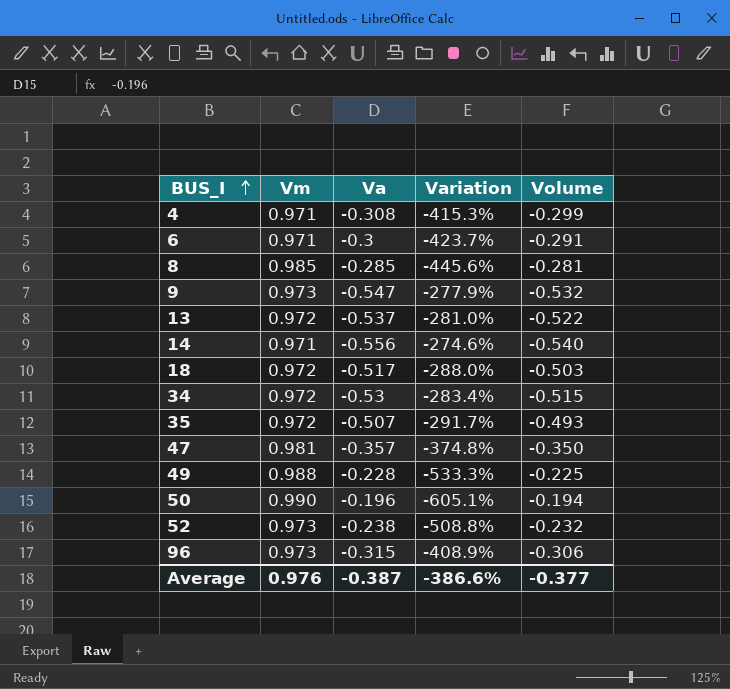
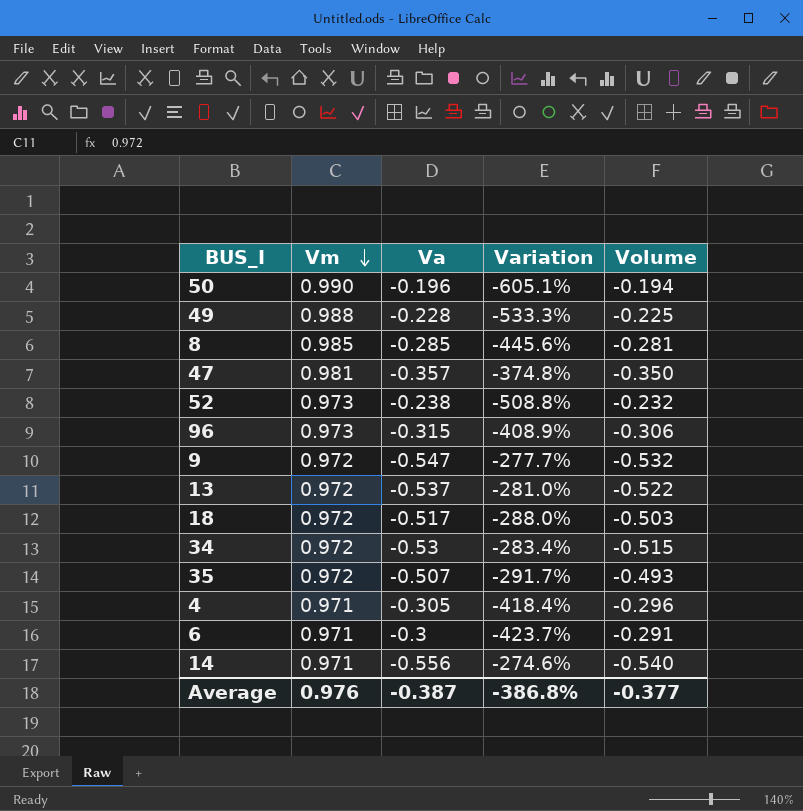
row order: BUS_I ascending -> Vm descending
9 | Vm: 0.973 -> 0.972
9 | Variation: -277.9% -> -277.7%
4 | Va: -0.308 -> -0.305
4 | Variation: -415.3% -> -418.4%
4 | Volume: -0.299 -> -0.296
Average | Variation: -386.6% -> -386.8%

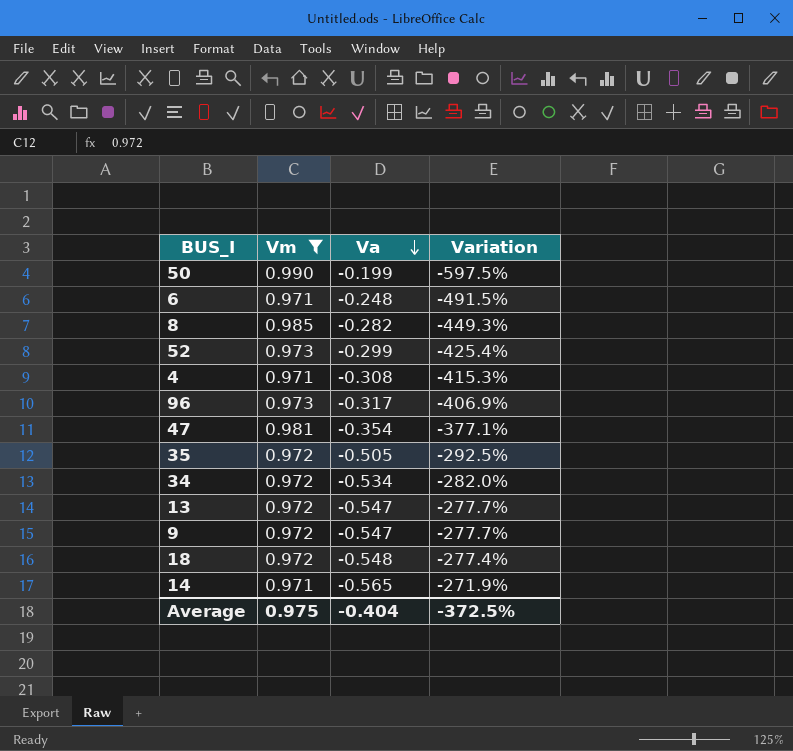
filter: none -> Vm != 0.988
row order: Vm descending -> Va descending
column Volume | formula: [Vm] * [Va] -> none
50 | Va: -0.196 -> -0.199
50 | Variation: -605.1% -> -597.5%
6 | Va: -0.3 -> -0.248
6 | Variation: -423.7% -> -491.5%
8 | Va: -0.285 -> -0.282
8 | Variation: -445.6% -> -449.3%
52 | Va: -0.238 -> -0.299
52 | Variation: -508.8% -> -425.4%
4 | Va: -0.305 -> -0.308
4 | Variation: -418.4% -> -415.3%
96 | Va: -0.315 -> -0.317
96 | Variation: -408.9% -> -406.9%
47 | Va: -0.357 -> -0.354
47 | Variation: -374.8% -> -377.1%
35 | Va: -0.507 -> -0.505
35 | Variation: -291.7% -> -292.5%
34 | Va: -0.53 -> -0.534
34 | Variation: -283.4% -> -282.0%
13 | Va: -0.537 -> -0.547
13 | Variation: -281.0% -> -277.7%
18 | Va: -0.517 -> -0.548
18 | Variation: -288.0% -> -277.4%
14 | Va: -0.556 -> -0.565
14 | Variation: -274.6% -> -271.9%
Average | Vm: 0.976 -> 0.975
Average | Va: -0.387 -> -0.404
Average | Variation: -386.8% -> -372.5%

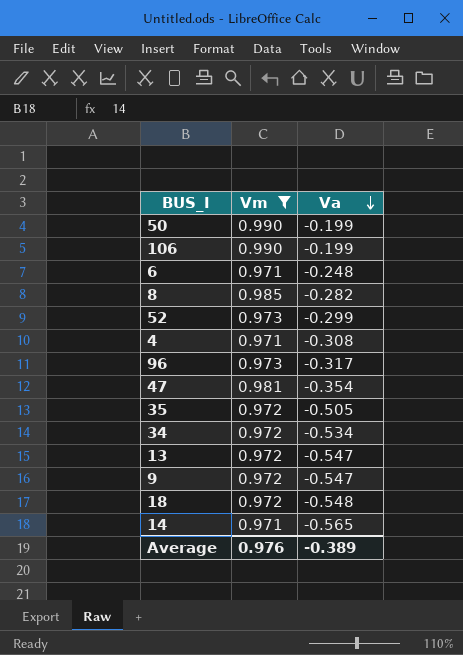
column Variation | formula: ([Vm] - [Va]) / [Va] -> none
row 106: none -> 0.990 | -0.199
Average | Vm: 0.975 -> 0.976
Average | Va: -0.404 -> -0.389

